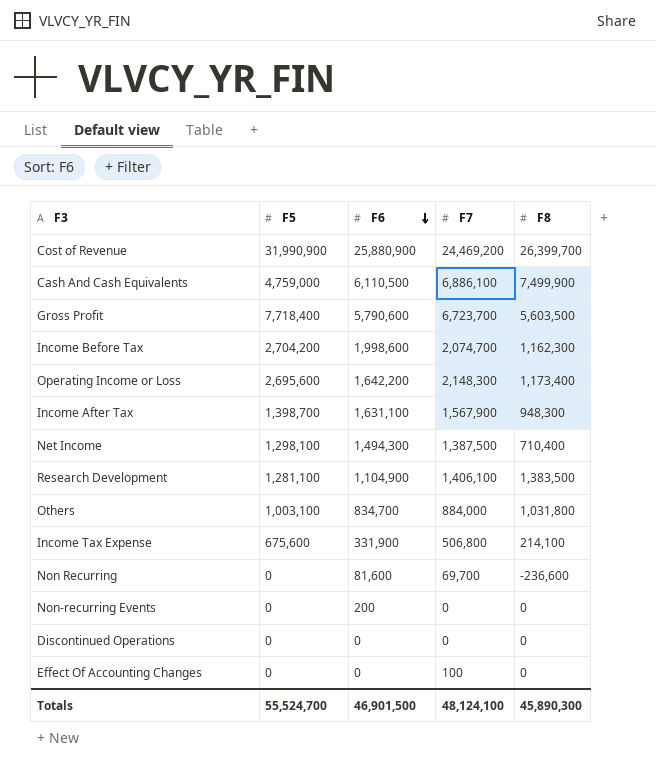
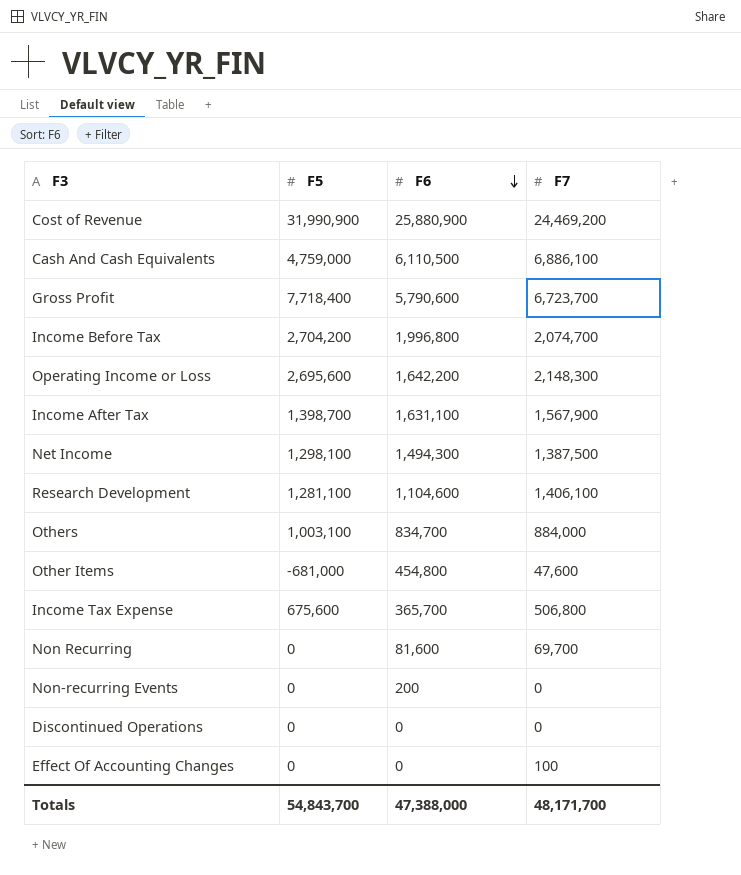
column F8 | position: 5 -> none
Income Before Tax | F6: 1,998,600 -> 1,996,800
Research Development | F6: 1,104,900 -> 1,104,600
row Other Items: none -> -681,000 | 454,800 | 47,600
Income Tax Expense | F6: 331,900 -> 365,700
Totals | F5: 55,524,700 -> 54,843,700
Totals | F6: 46,901,500 -> 47,388,000
Totals | F7: 48,124,100 -> 48,171,700

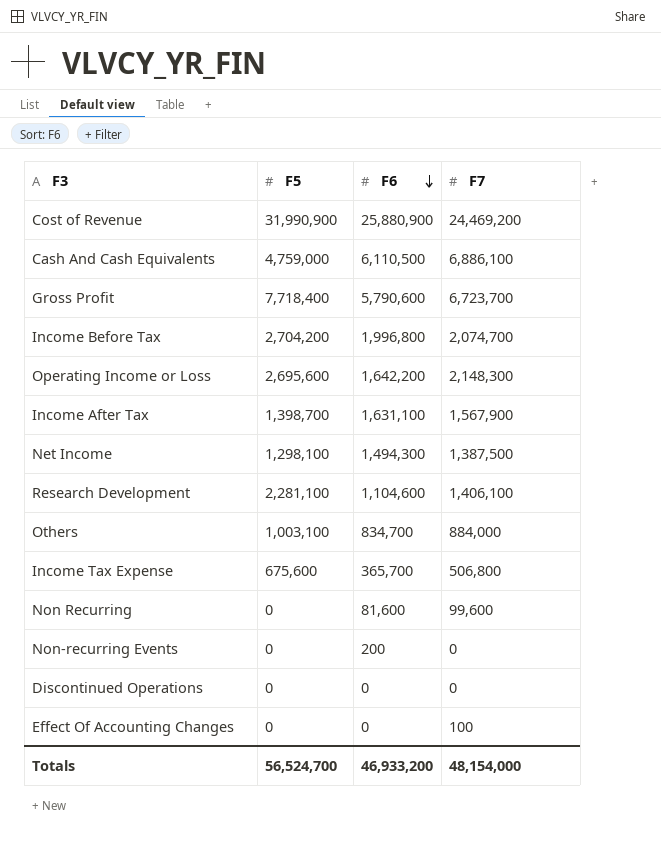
row Other Items: -681,000 | 454,800 | 47,600 -> none
Research Development | F5: 1,281,100 -> 2,281,100
Non Recurring | F7: 69,700 -> 99,600
Totals | F5: 54,843,700 -> 56,524,700
Totals | F6: 47,388,000 -> 46,933,200
Totals | F7: 48,171,700 -> 48,154,000

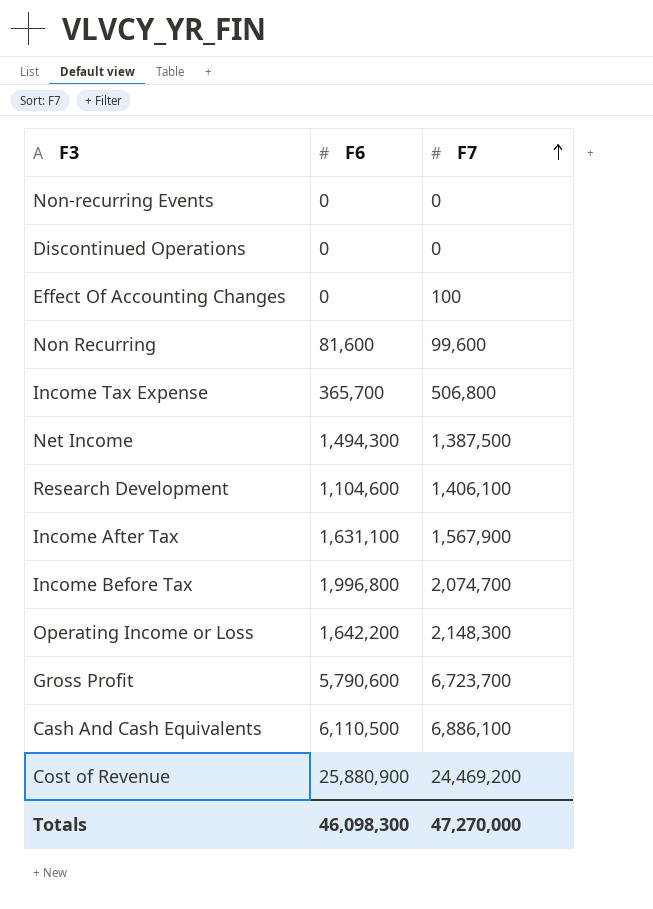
row order: F6 descending -> F7 ascending
column F5 | position: 2 -> none
row Others: 1,003,100 | 834,700 | 884,000 -> none
Non-recurring Events | F6: 200 -> 0
Totals | F6: 46,933,200 -> 46,098,300
Totals | F7: 48,154,000 -> 47,270,000

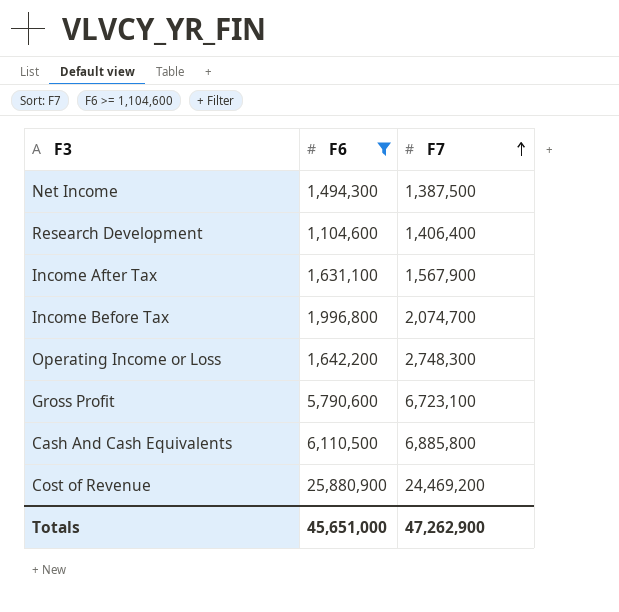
filter: none -> F6 >= 1,104,600
Research Development | F7: 1,406,100 -> 1,406,400
Operating Income or Loss | F7: 2,148,300 -> 2,748,300
Gross Profit | F7: 6,723,700 -> 6,723,100
Cash And Cash Equivalents | F7: 6,886,100 -> 6,885,800
Totals | F6: 46,098,300 -> 45,651,000
Totals | F7: 47,270,000 -> 47,262,900

